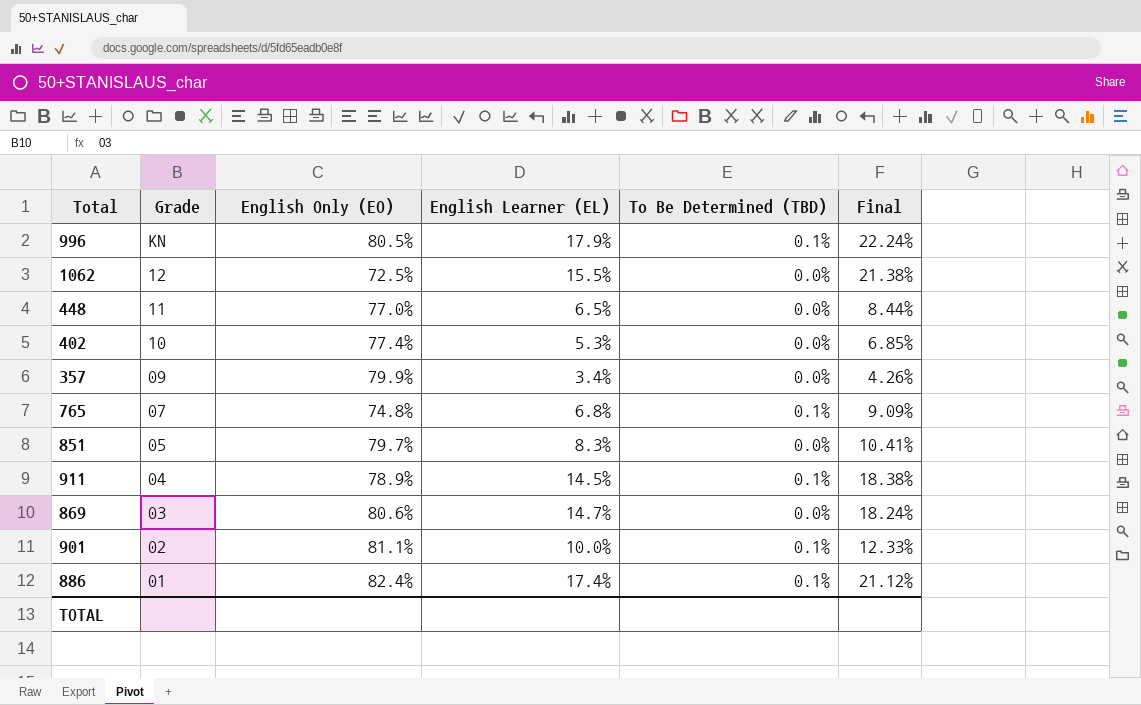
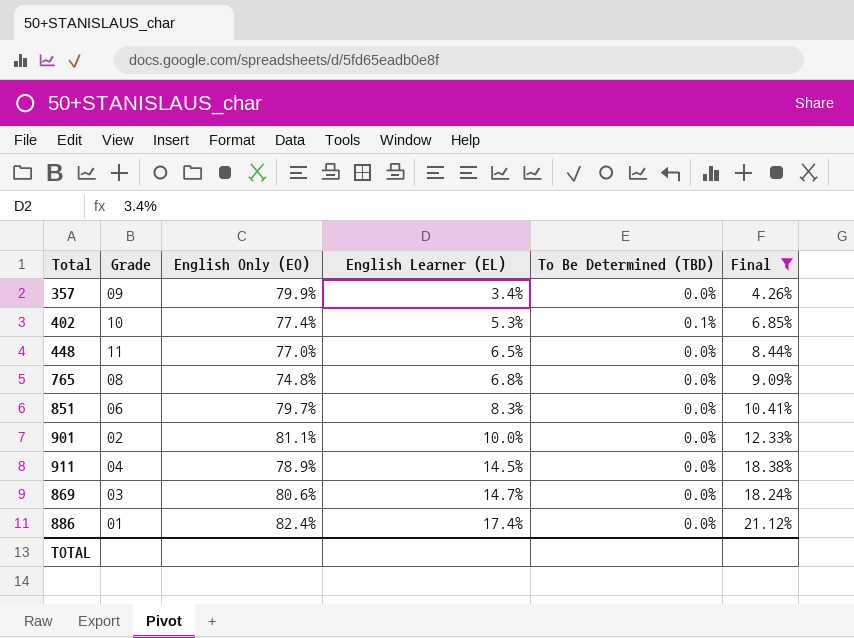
filter: none -> Final <= 21.12%
row order: Grade descending -> English Learner (EL) ascending
402 | To Be Determined (TBD): 0.0% -> 0.1%
765 | Grade: 07 -> 08
765 | To Be Determined (TBD): 0.1% -> 0.0%
851 | Grade: 05 -> 06
901 | To Be Determined (TBD): 0.1% -> 0.0%
911 | To Be Determined (TBD): 0.1% -> 0.0%
886 | To Be Determined (TBD): 0.1% -> 0.0%

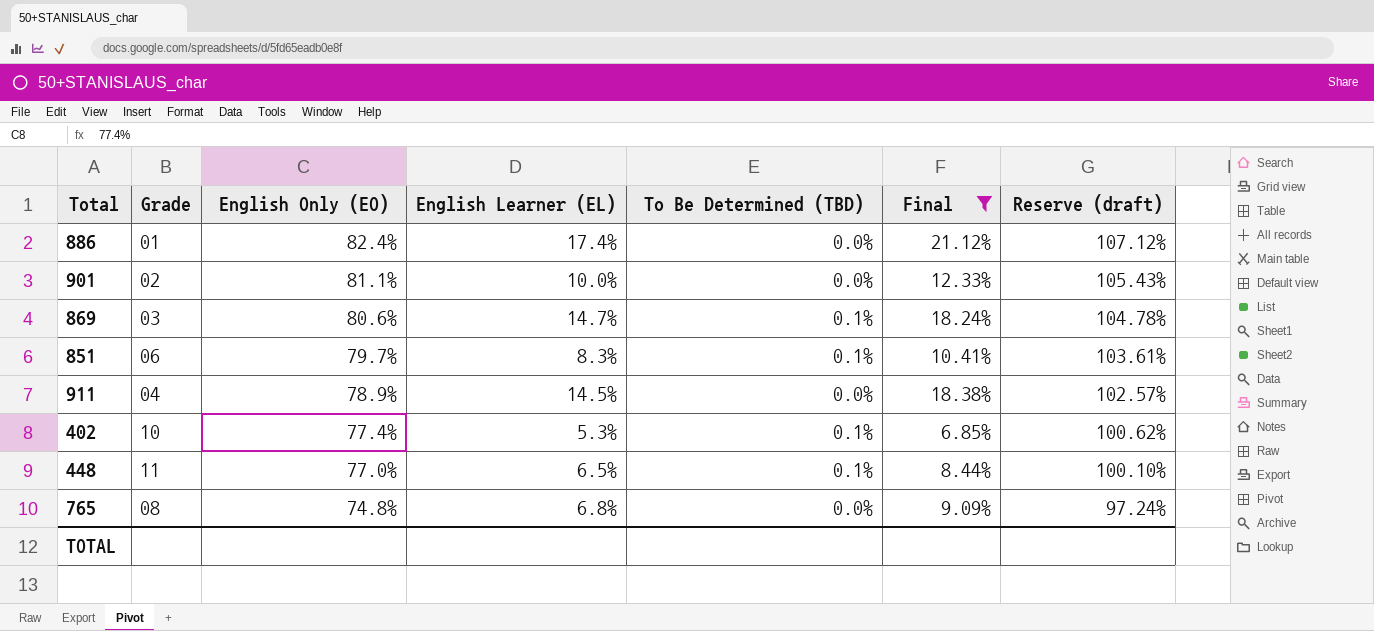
row order: English Learner (EL) ascending -> English Only (EO) descending
column Reserve (draft) | formula: none -> [English Only (EO)] * 1.3
row 357: 09 | 79.9% | 3.4% | 0.0% | 4.26% -> none
869 | To Be Determined (TBD): 0.0% -> 0.1%
851 | To Be Determined (TBD): 0.0% -> 0.1%
448 | To Be Determined (TBD): 0.0% -> 0.1%

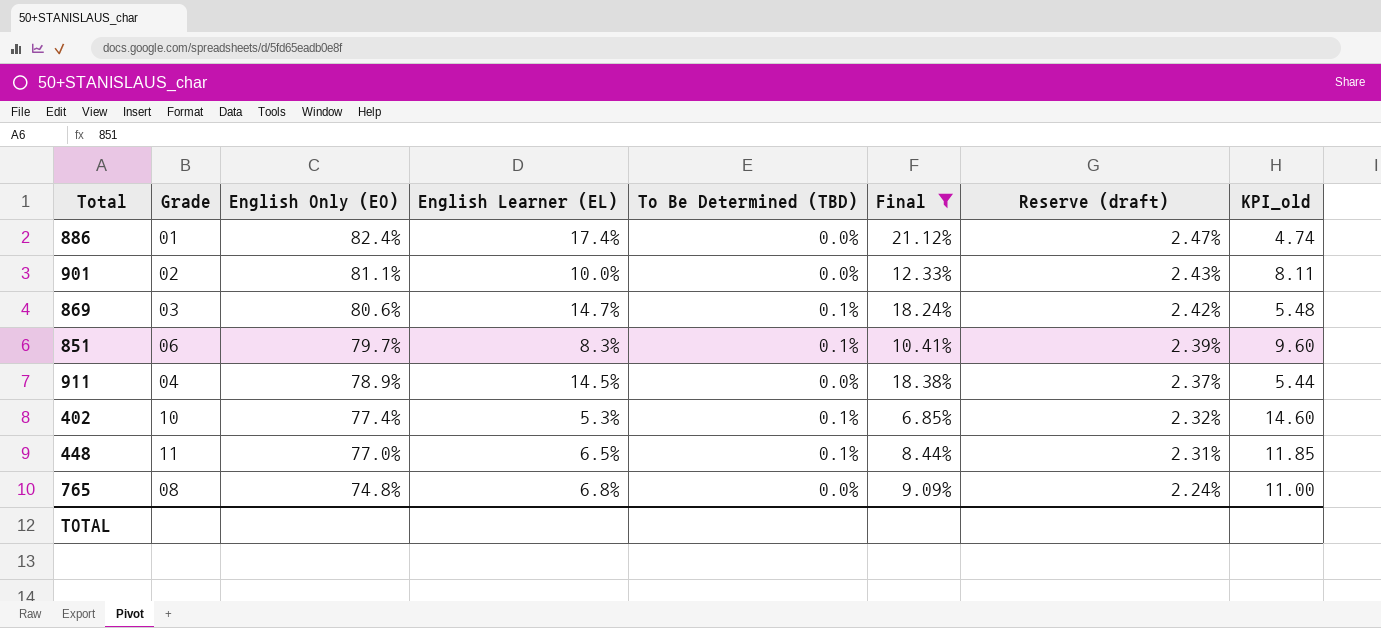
column Reserve (draft) | formula: [English Only (EO)] * 1.3 -> [English Only (EO)] * 0.03
column KPI_old | formula: none -> [English Only (EO)] / [English Learner (EL)]

